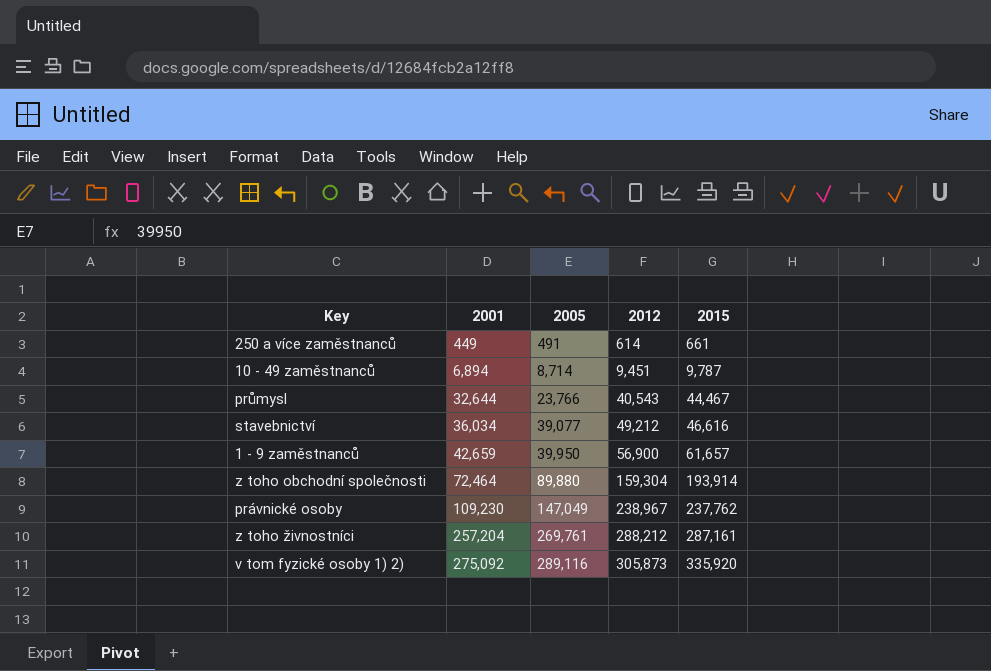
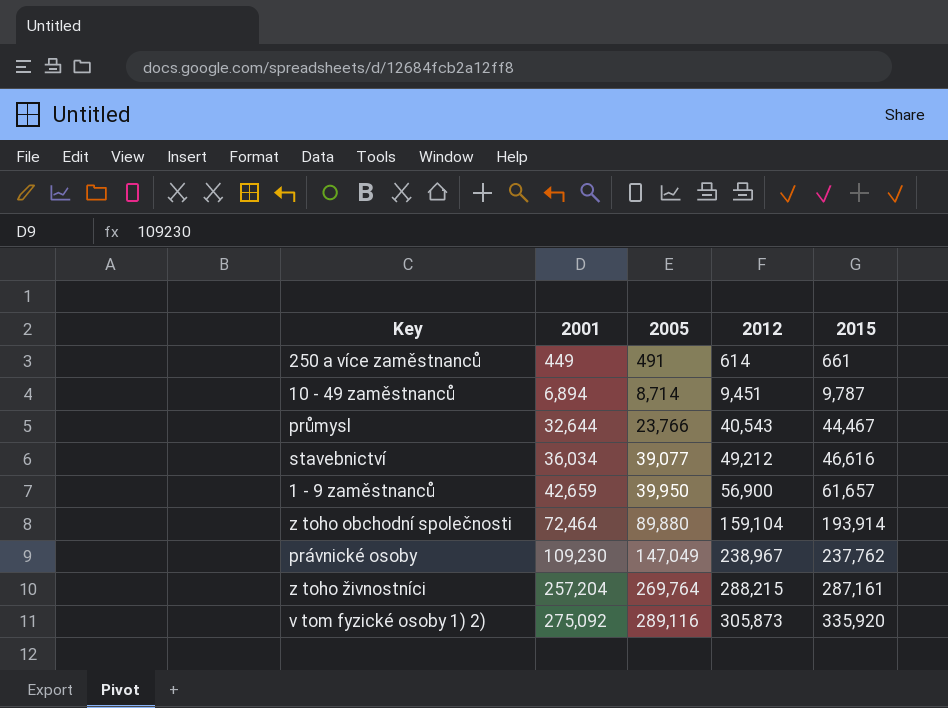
z toho obchodní společnosti | 2012: 159,304 -> 159,104
z toho živnostníci | 2005: 269,761 -> 269,764
z toho živnostníci | 2012: 288,212 -> 288,215

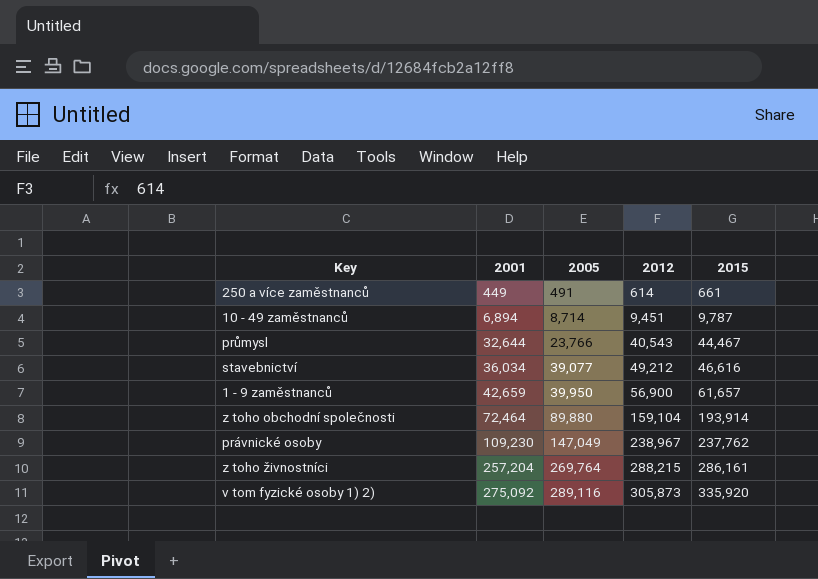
z toho živnostníci | 2015: 287,161 -> 286,161

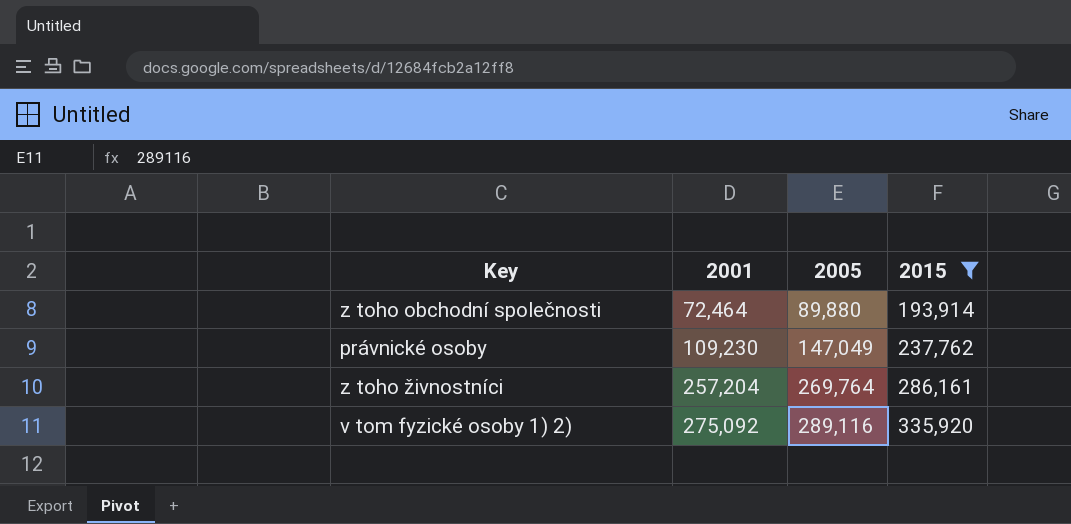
filter: none -> 2015 >= 193,914
column 2012 | position: 4 -> none

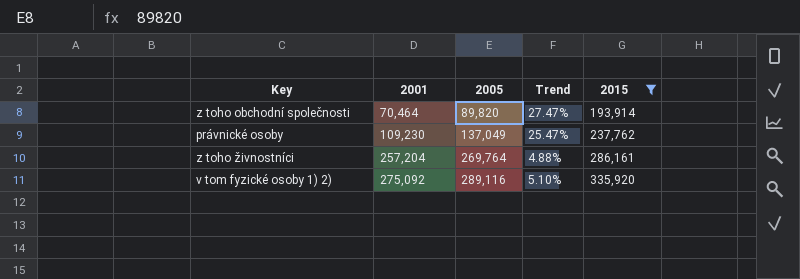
column Trend | formula: none -> ([2005] - [2001]) / [2001]
z toho obchodní společnosti | 2001: 72,464 -> 70,464
z toho obchodní společnosti | 2005: 89,880 -> 89,820
právnické osoby | 2005: 147,049 -> 137,049

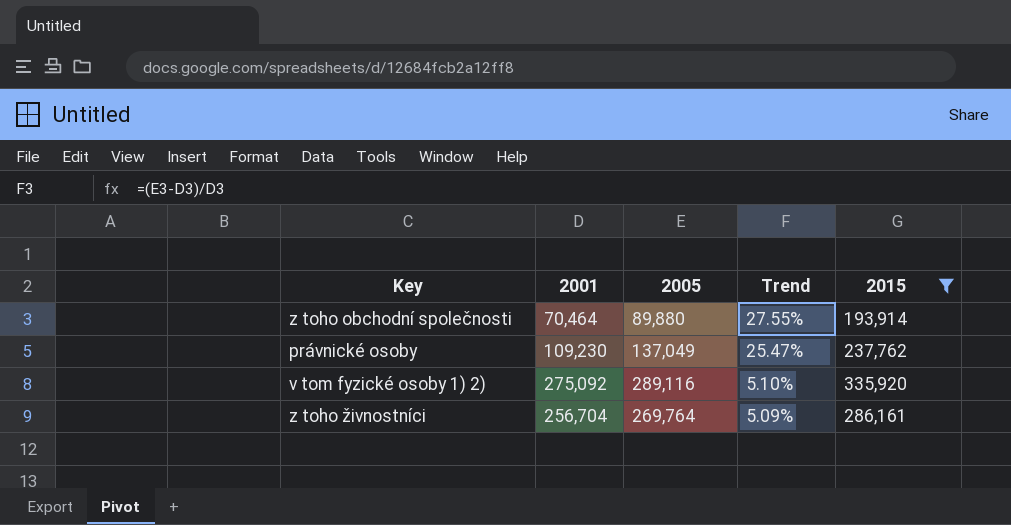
row order: 2001 ascending -> Trend descending
z toho obchodní společnosti | 2005: 89,820 -> 89,880
z toho obchodní společnosti | Trend: 27.47% -> 27.55%
z toho živnostníci | 2001: 257,204 -> 256,704
z toho živnostníci | Trend: 4.88% -> 5.09%

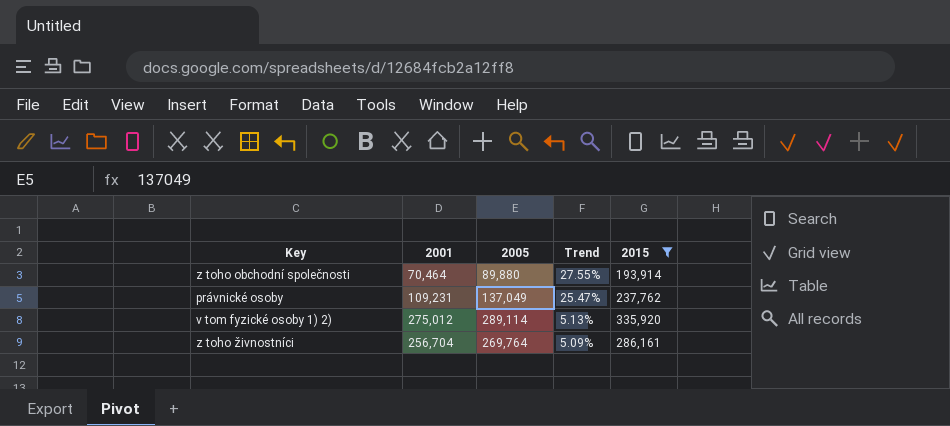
právnické osoby | 2001: 109,230 -> 109,231
v tom fyzické osoby 1) 2) | 2001: 275,092 -> 275,012
v tom fyzické osoby 1) 2) | 2005: 289,116 -> 289,114
v tom fyzické osoby 1) 2) | Trend: 5.10% -> 5.13%

